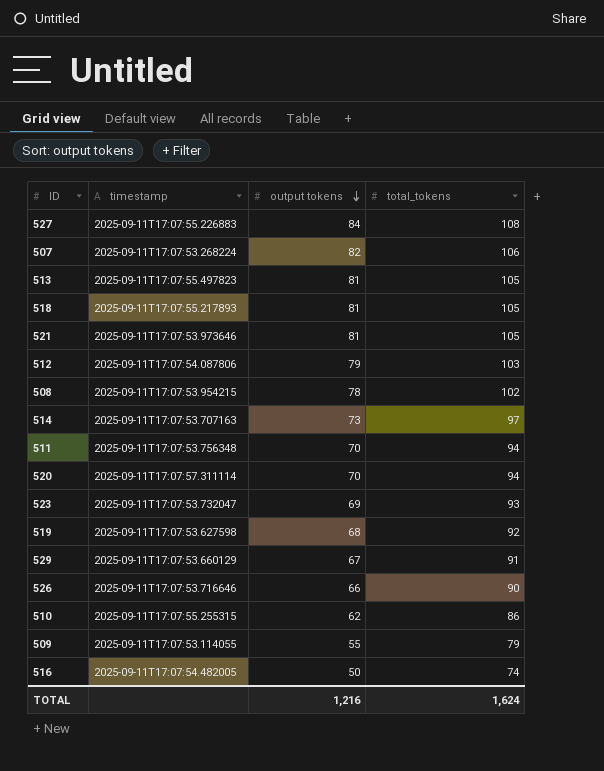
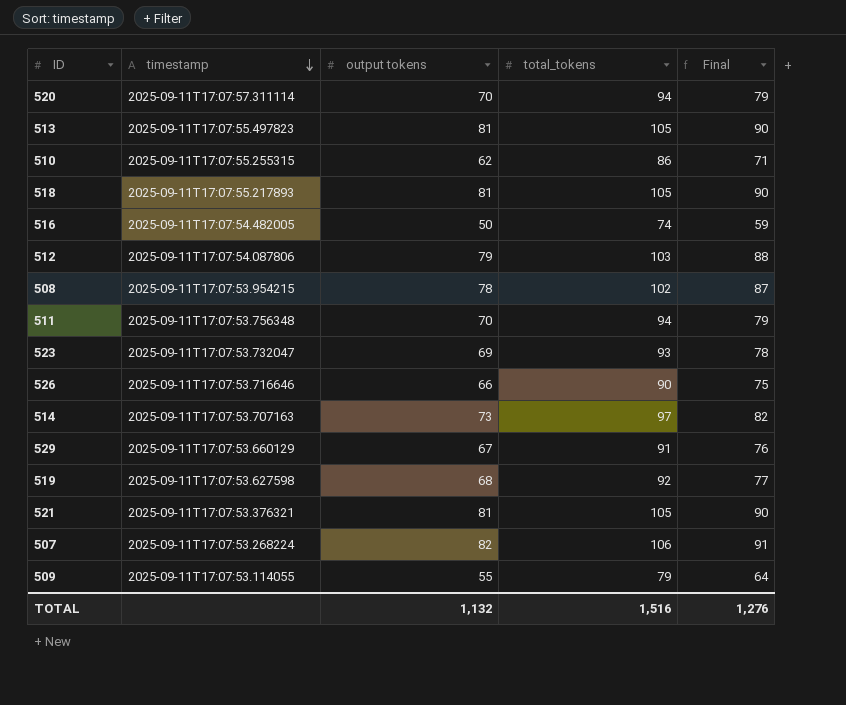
row order: output tokens descending -> timestamp descending
column Final | formula: none -> [total_tokens] - 15
row 527: 2025-09-11T17:07:55.226883 | 84 | 108 -> none
521 | timestamp: 2025-09-11T17:07:53.973646 -> 2025-09-11T17:07:53.376321
TOTAL | output tokens: 1,216 -> 1,132
TOTAL | total_tokens: 1,624 -> 1,516

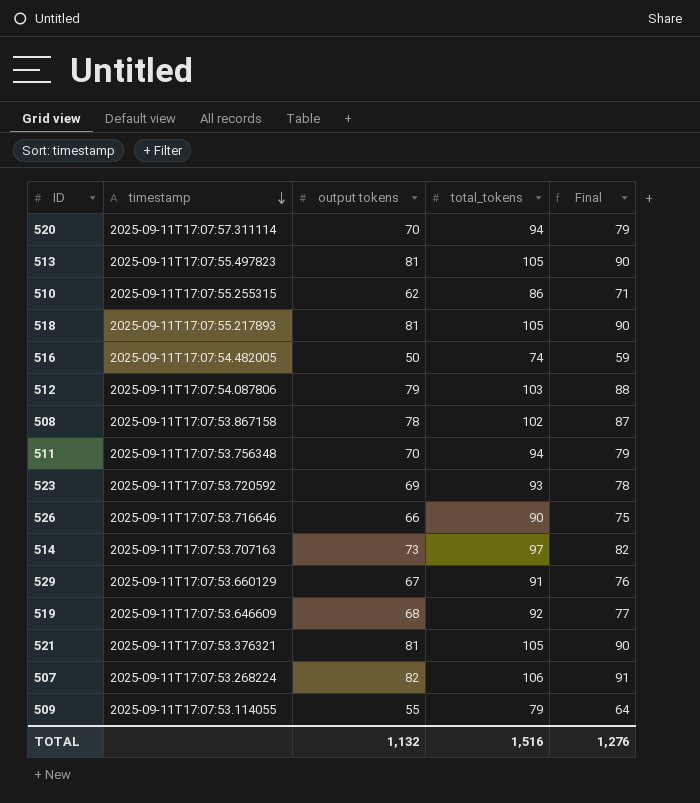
508 | timestamp: 2025-09-11T17:07:53.954215 -> 2025-09-11T17:07:53.867158
523 | timestamp: 2025-09-11T17:07:53.732047 -> 2025-09-11T17:07:53.720592
519 | timestamp: 2025-09-11T17:07:53.627598 -> 2025-09-11T17:07:53.646609

